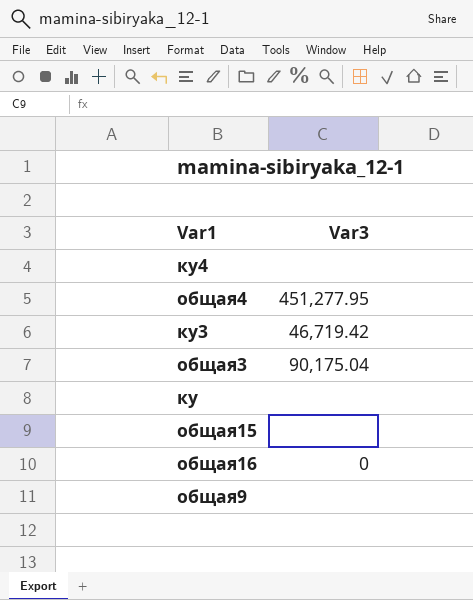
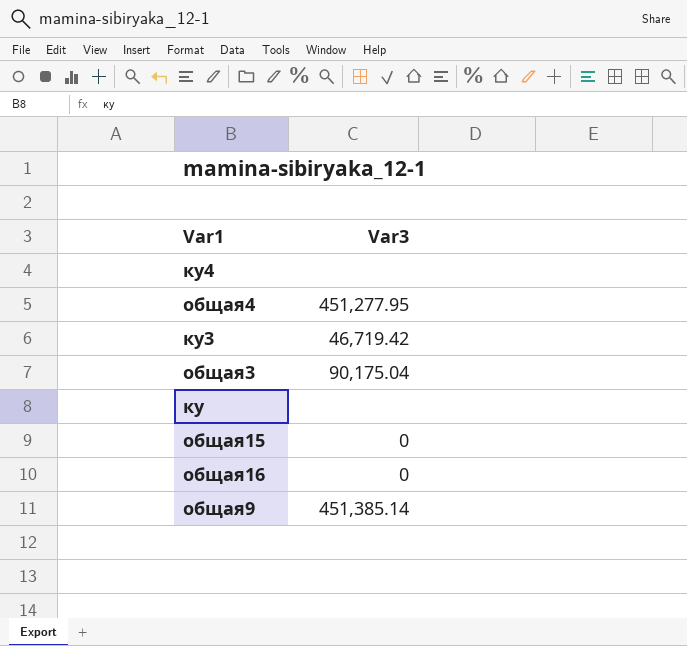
общая15 | Var3: none -> 0
общая9 | Var3: none -> 451,385.14

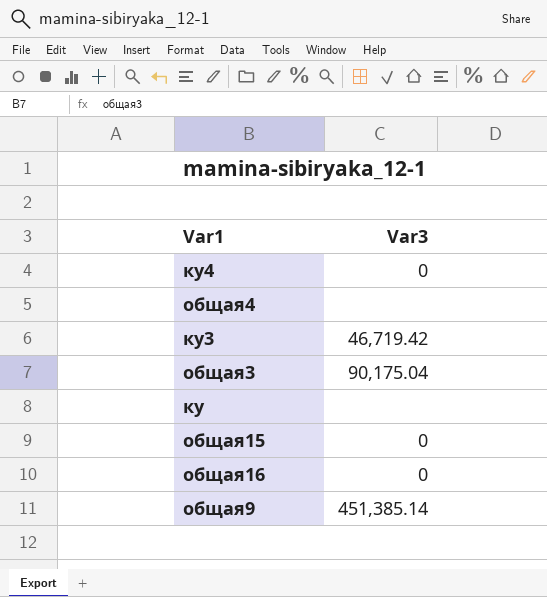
ку4 | Var3: none -> 0
общая4 | Var3: 451,277.95 -> none

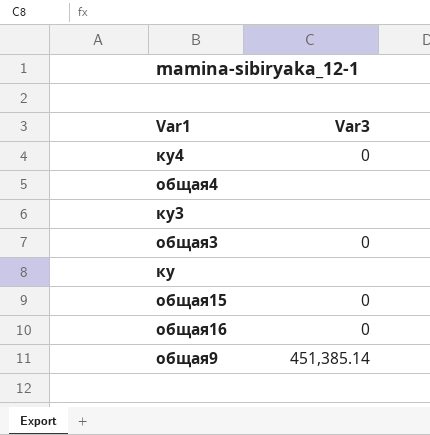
ку3 | Var3: 46,719.42 -> none
общая3 | Var3: 90,175.04 -> 0

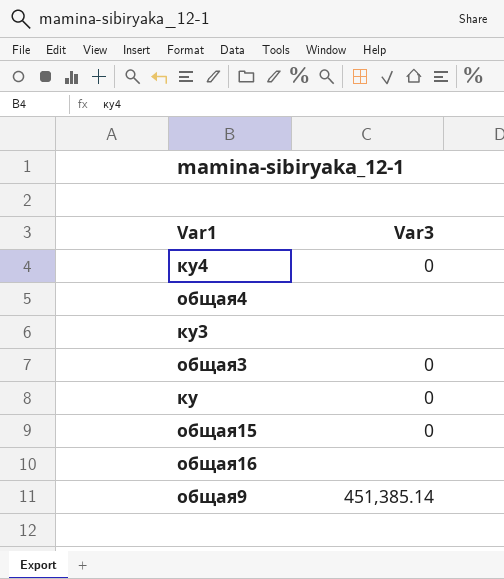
ку | Var3: none -> 0
общая16 | Var3: 0 -> none

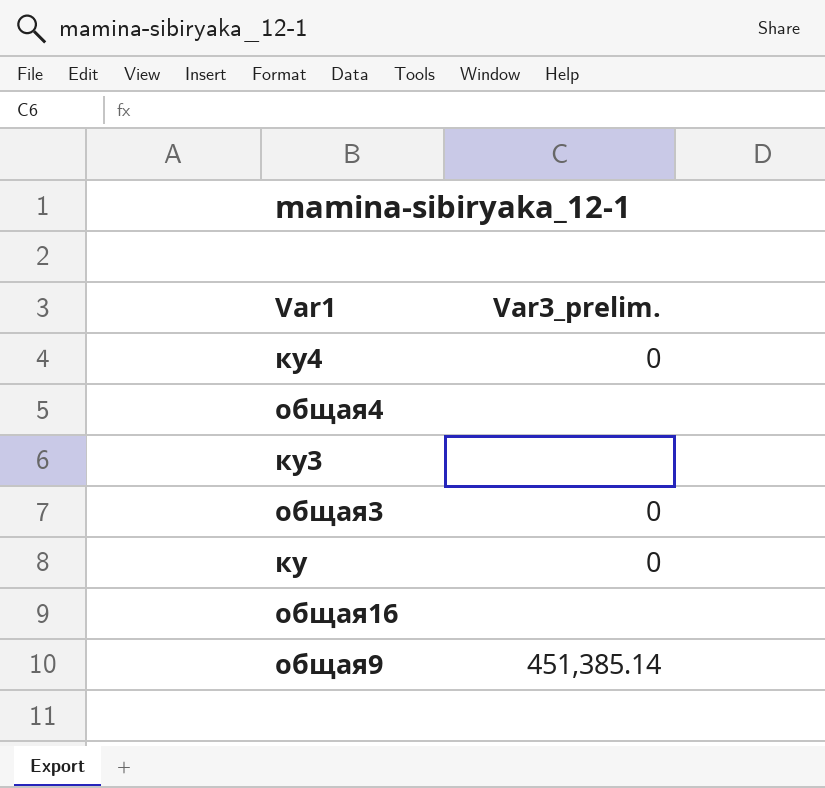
column name: Var3 -> Var3_prelim.
row общая15: 0 -> none

